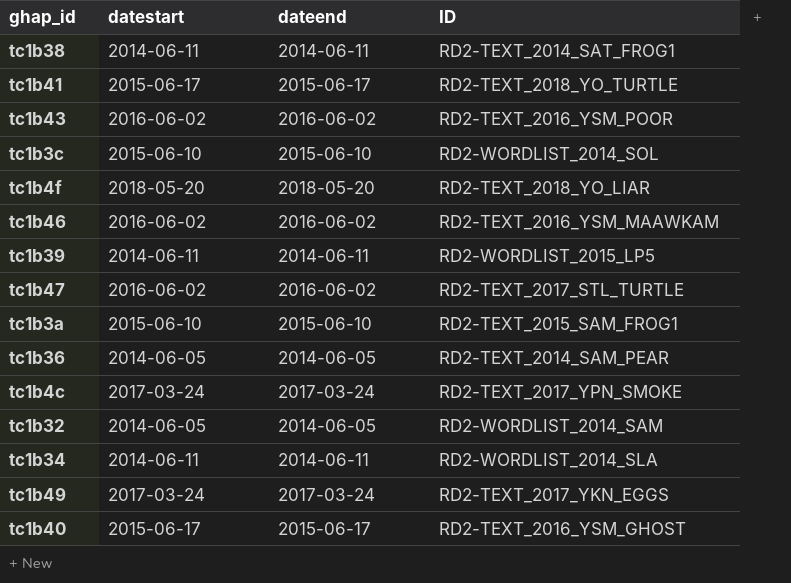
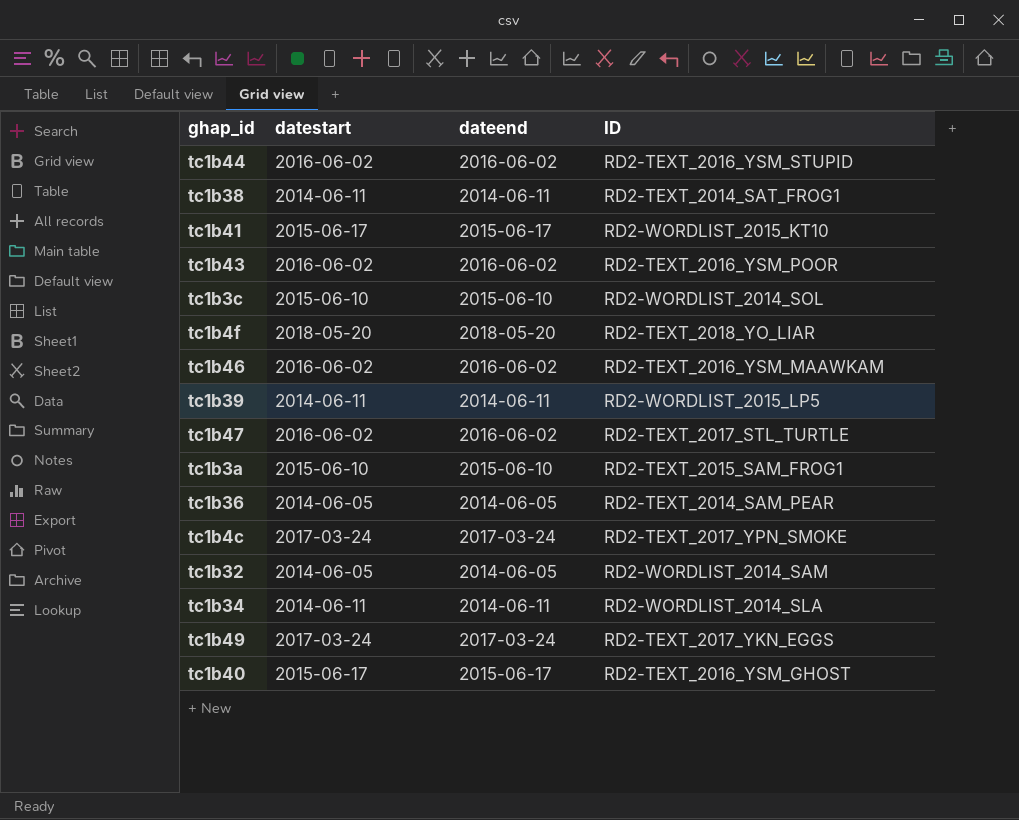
row tc1b44: none -> 2016-06-02 | 2016-06-02 | RD2-TEXT_2016_YSM_STUPID
tc1b41 | ID: RD2-TEXT_2018_YO_TURTLE -> RD2-WORDLIST_2015_KT10

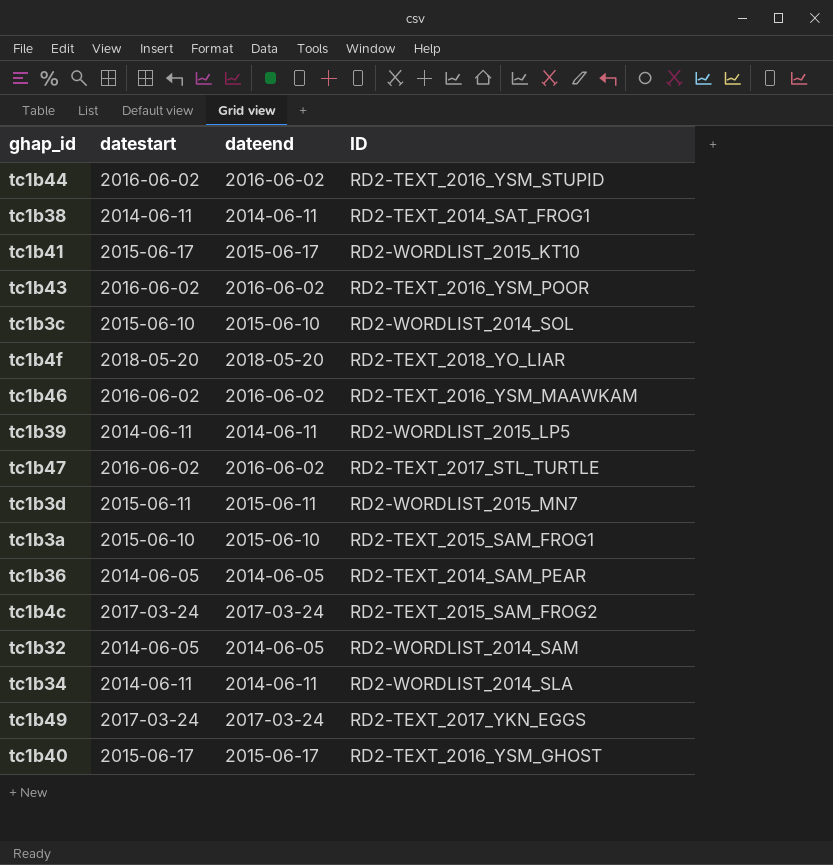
row tc1b3d: none -> 2015-06-11 | 2015-06-11 | RD2-WORDLIST_2015_MN7
tc1b4c | ID: RD2-TEXT_2017_YPN_SMOKE -> RD2-TEXT_2015_SAM_FROG2

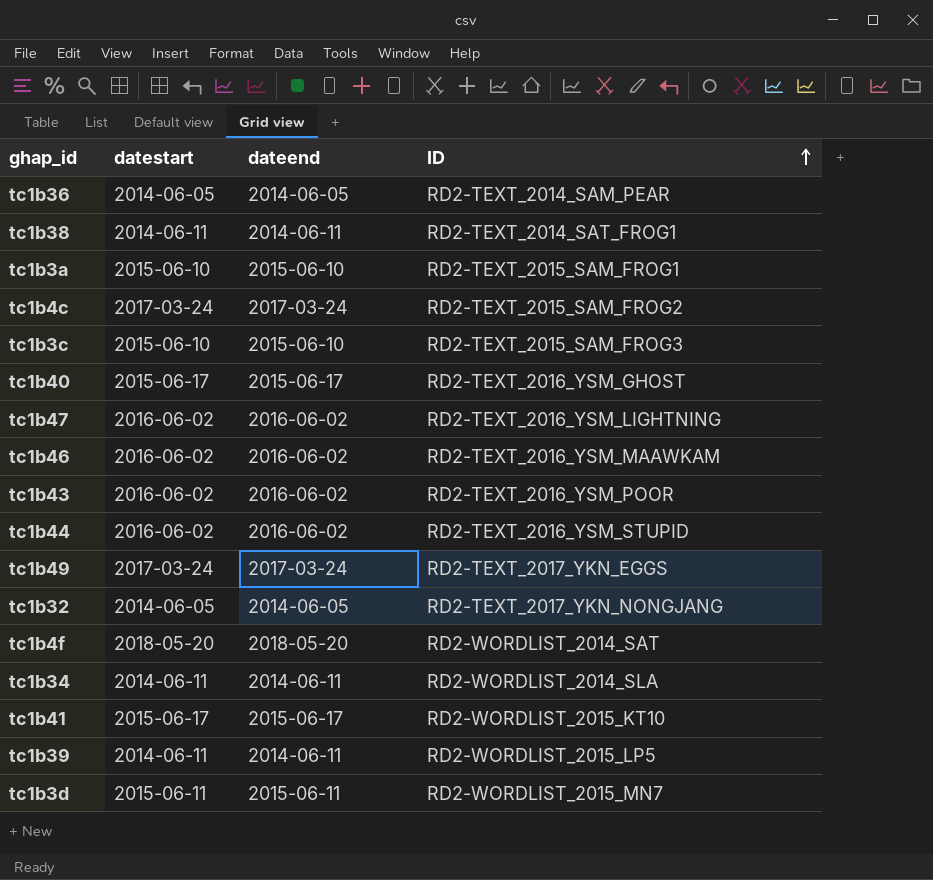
row order: none -> ID ascending
tc1b3c | ID: RD2-WORDLIST_2014_SOL -> RD2-TEXT_2015_SAM_FROG3
tc1b47 | ID: RD2-TEXT_2017_STL_TURTLE -> RD2-TEXT_2016_YSM_LIGHTNING
tc1b32 | ID: RD2-WORDLIST_2014_SAM -> RD2-TEXT_2017_YKN_NONGJANG
tc1b4f | ID: RD2-TEXT_2018_YO_LIAR -> RD2-WORDLIST_2014_SAT

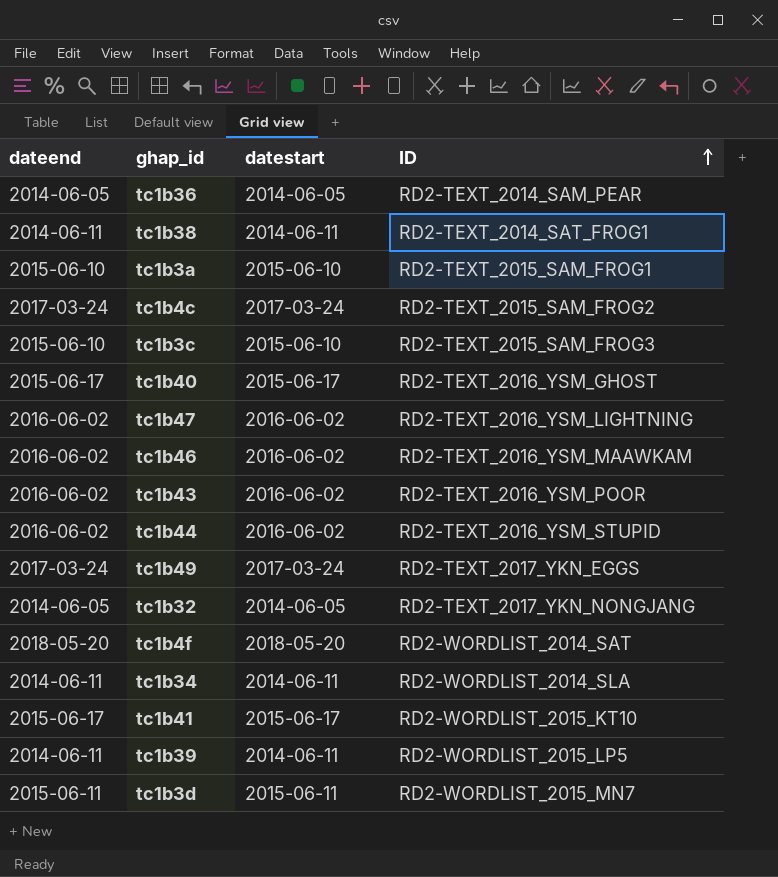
column dateend | position: 3 -> 1

